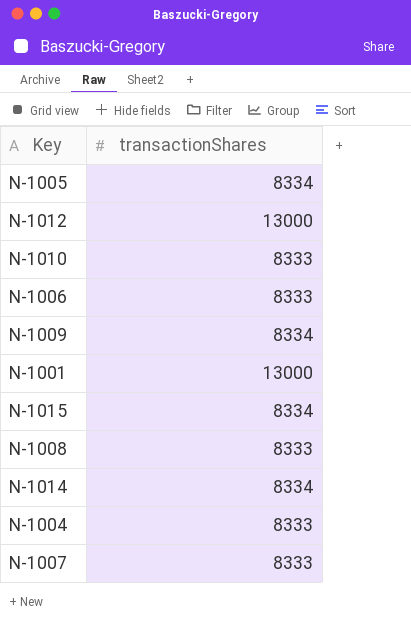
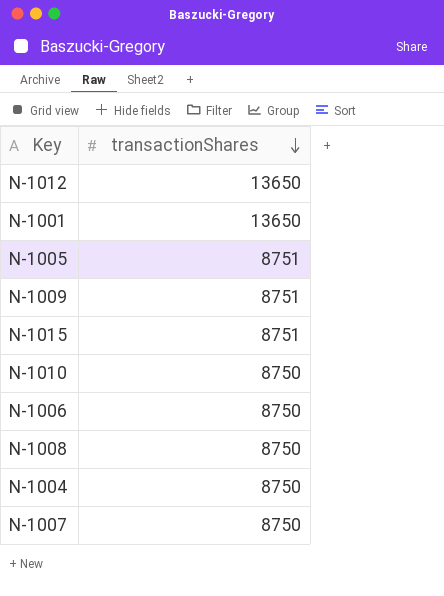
row order: none -> transactionShares descending
row N-1014: 8334 -> none
N-1012 | transactionShares: 13000 -> 13650
N-1001 | transactionShares: 13000 -> 13650
N-1005 | transactionShares: 8334 -> 8751
N-1009 | transactionShares: 8334 -> 8751
N-1015 | transactionShares: 8334 -> 8751
N-1010 | transactionShares: 8333 -> 8750
N-1006 | transactionShares: 8333 -> 8750
N-1008 | transactionShares: 8333 -> 8750
N-1004 | transactionShares: 8333 -> 8750
N-1007 | transactionShares: 8333 -> 8750

